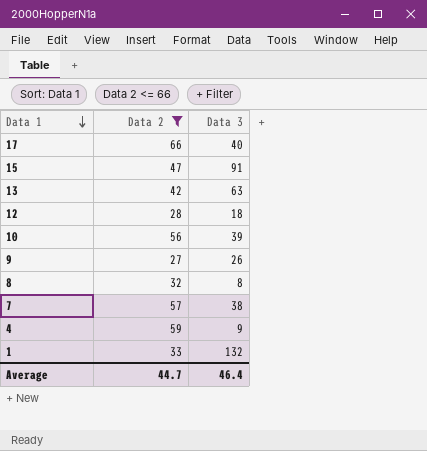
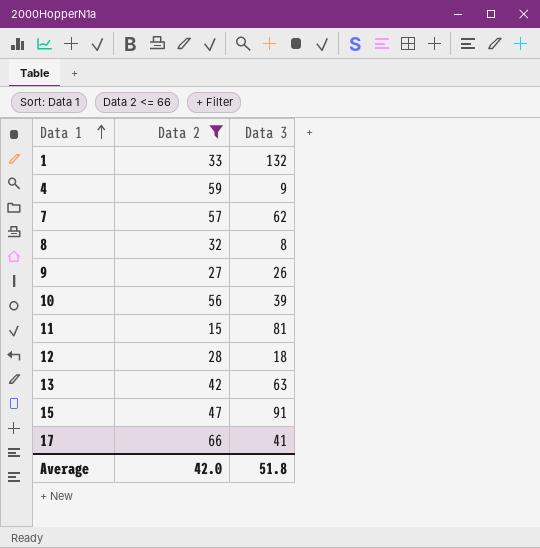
row order: Data 1 descending -> Data 1 ascending
7 | Data 3: 38 -> 62
row 11: none -> 15 | 81
17 | Data 3: 40 -> 41
Average | Data 2: 44.7 -> 42.0
Average | Data 3: 46.4 -> 51.8

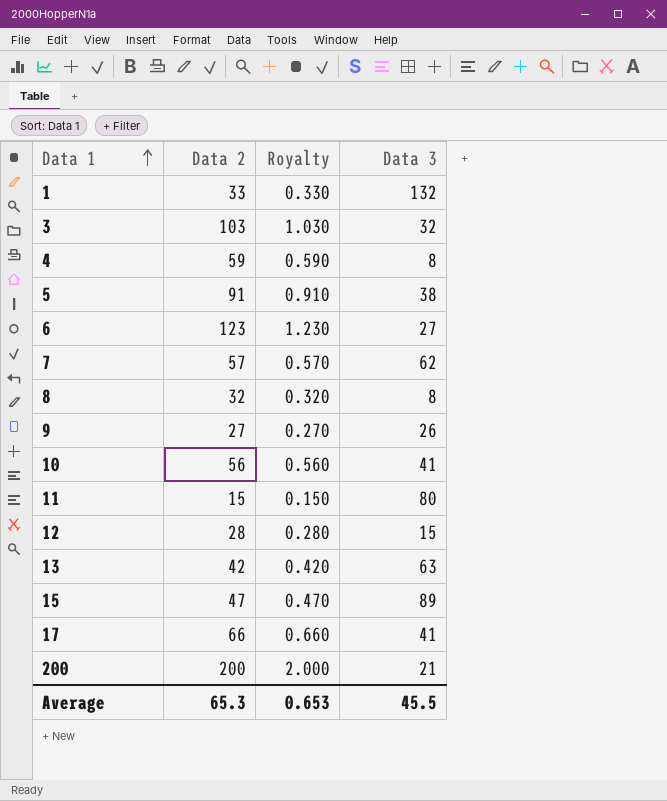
filter: Data 2 <= 66 -> none
column Royalty | formula: none -> [Data 2] * 0.01
4 | Data 3: 9 -> 8
10 | Data 3: 39 -> 41
11 | Data 3: 81 -> 80
12 | Data 3: 18 -> 15
15 | Data 3: 91 -> 89
Average | Data 2: 42.0 -> 65.3
Average | Data 3: 51.8 -> 45.5

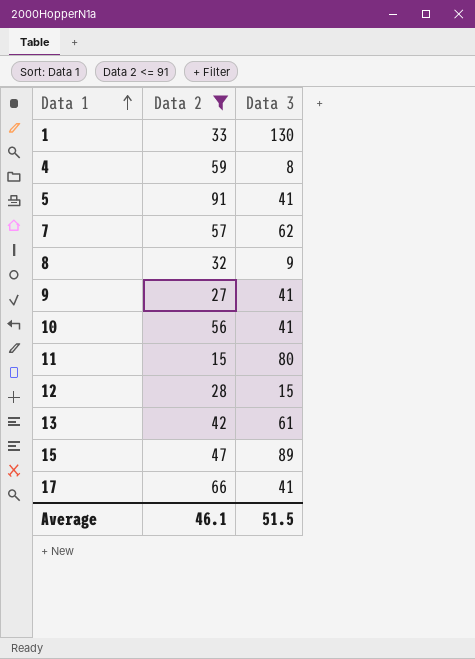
filter: none -> Data 2 <= 91
column Royalty | formula: [Data 2] * 0.01 -> none
1 | Data 3: 132 -> 130
5 | Data 3: 38 -> 41
8 | Data 3: 8 -> 9
9 | Data 3: 26 -> 41
13 | Data 3: 63 -> 61
Average | Data 2: 65.3 -> 46.1
Average | Data 3: 45.5 -> 51.5

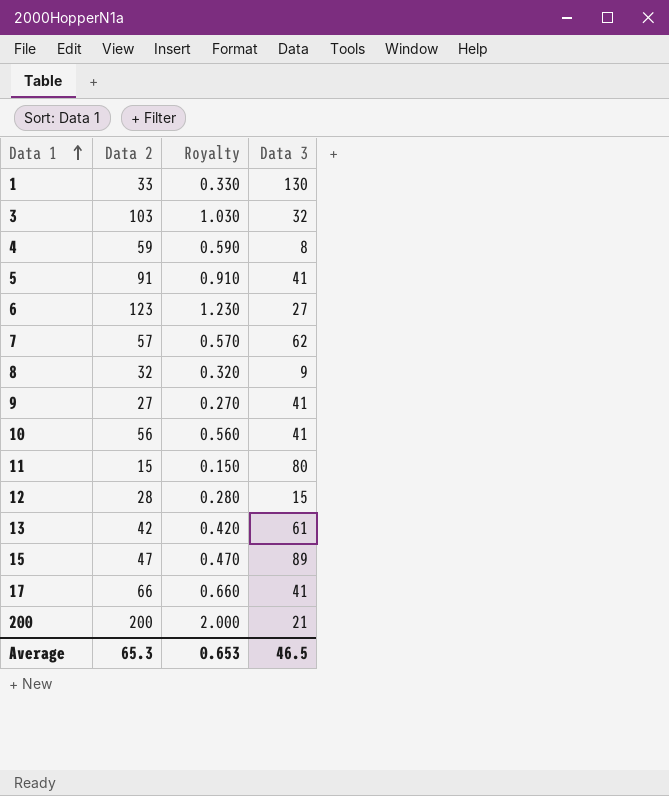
filter: Data 2 <= 91 -> none
column Royalty | formula: none -> [Data 2] * 0.01
Average | Data 2: 46.1 -> 65.3
Average | Data 3: 51.5 -> 46.5

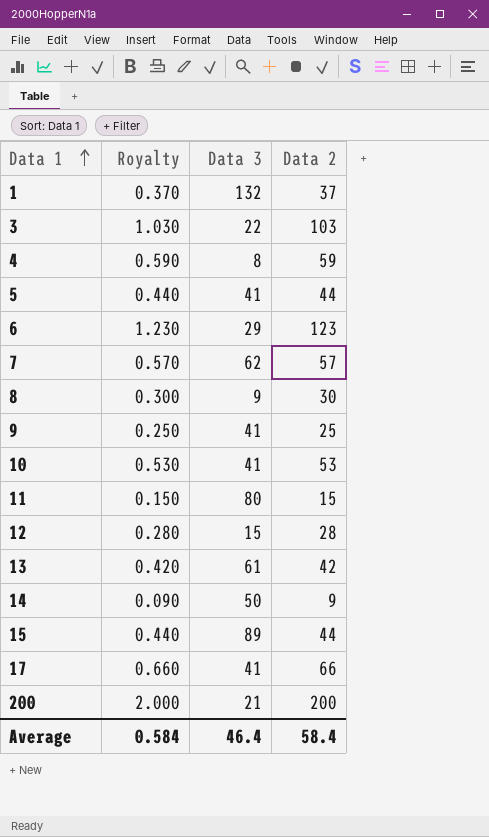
column Data 2 | position: 2 -> 4
1 | Royalty: 0.330 -> 0.370
1 | Data 3: 130 -> 132
1 | Data 2: 33 -> 37
3 | Data 3: 32 -> 22
5 | Royalty: 0.910 -> 0.440
5 | Data 2: 91 -> 44
6 | Data 3: 27 -> 29
8 | Royalty: 0.320 -> 0.300
8 | Data 2: 32 -> 30
9 | Royalty: 0.270 -> 0.250
9 | Data 2: 27 -> 25
10 | Royalty: 0.560 -> 0.530
10 | Data 2: 56 -> 53
row 14: none -> 0.090 | 50 | 9
15 | Royalty: 0.470 -> 0.440
15 | Data 2: 47 -> 44
Average | Royalty: 0.653 -> 0.584
Average | Data 3: 46.5 -> 46.4
Average | Data 2: 65.3 -> 58.4

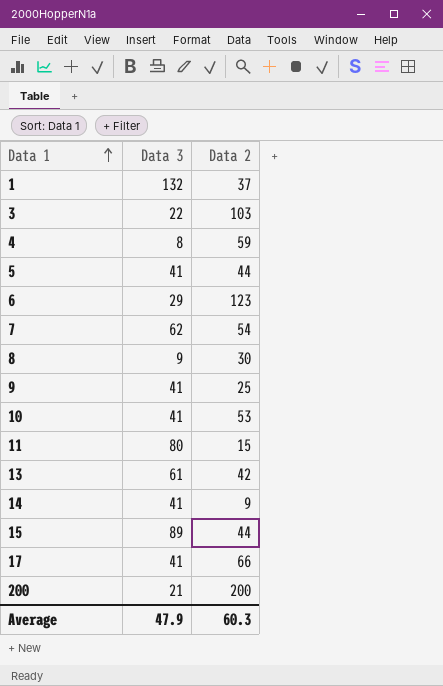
column Royalty | formula: [Data 2] * 0.01 -> none
row 12: 0.280 | 15 | 28 -> none
7 | Data 2: 57 -> 54
14 | Data 3: 50 -> 41
Average | Data 3: 46.4 -> 47.9
Average | Data 2: 58.4 -> 60.3

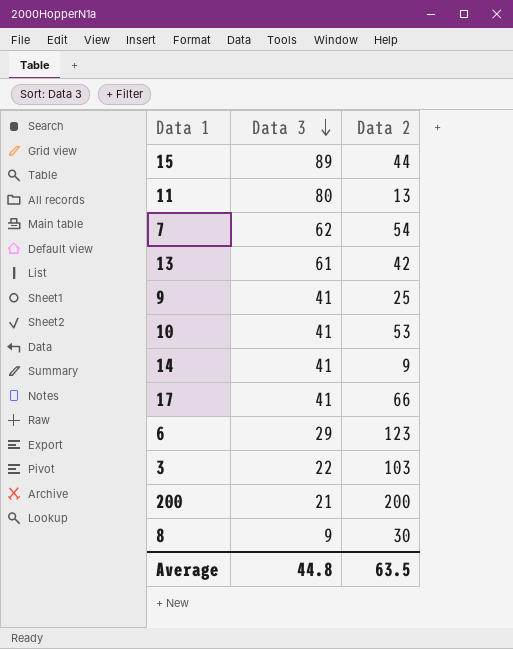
row order: Data 1 ascending -> Data 3 descending
row 1: 132 | 37 -> none
row 4: 8 | 59 -> none
row 5: 41 | 44 -> none
11 | Data 2: 15 -> 13
Average | Data 3: 47.9 -> 44.8
Average | Data 2: 60.3 -> 63.5

